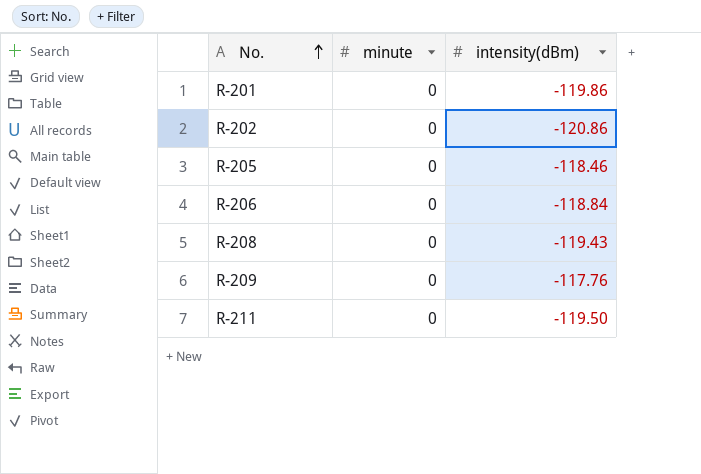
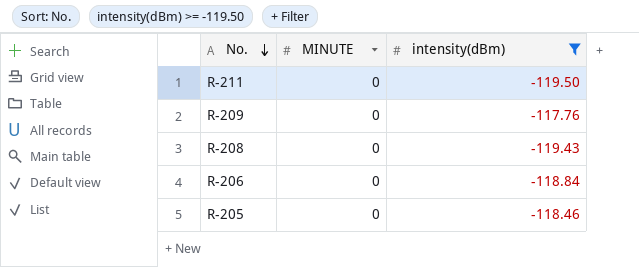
filter: none -> intensity(dBm) >= -119.50
row order: No. ascending -> No. descending
column name: minute -> MINUTE

